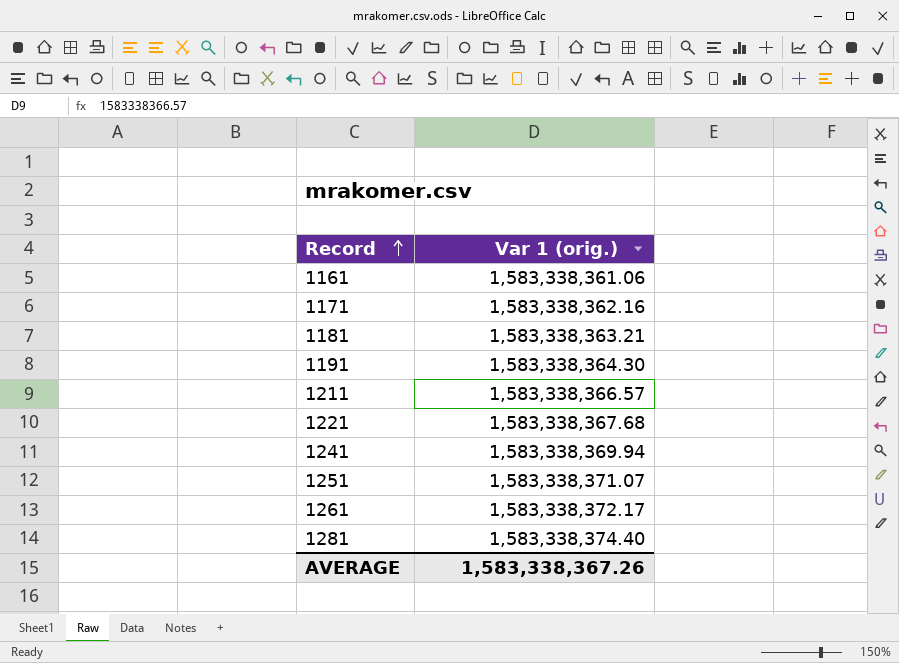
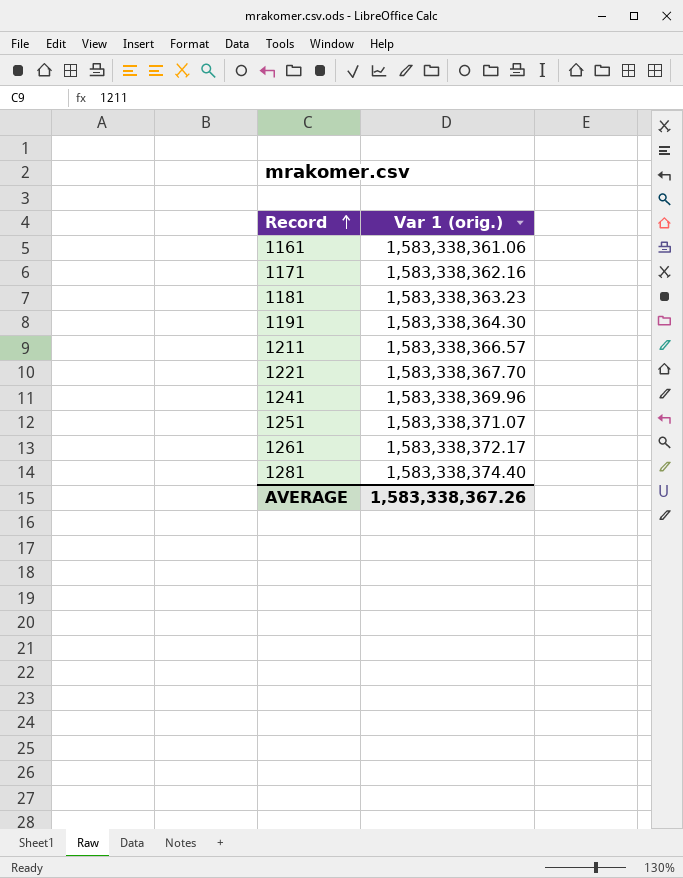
1181 | Var 1 (orig.): 1,583,338,363.21 -> 1,583,338,363.23
1221 | Var 1 (orig.): 1,583,338,367.68 -> 1,583,338,367.70
1241 | Var 1 (orig.): 1,583,338,369.94 -> 1,583,338,369.96

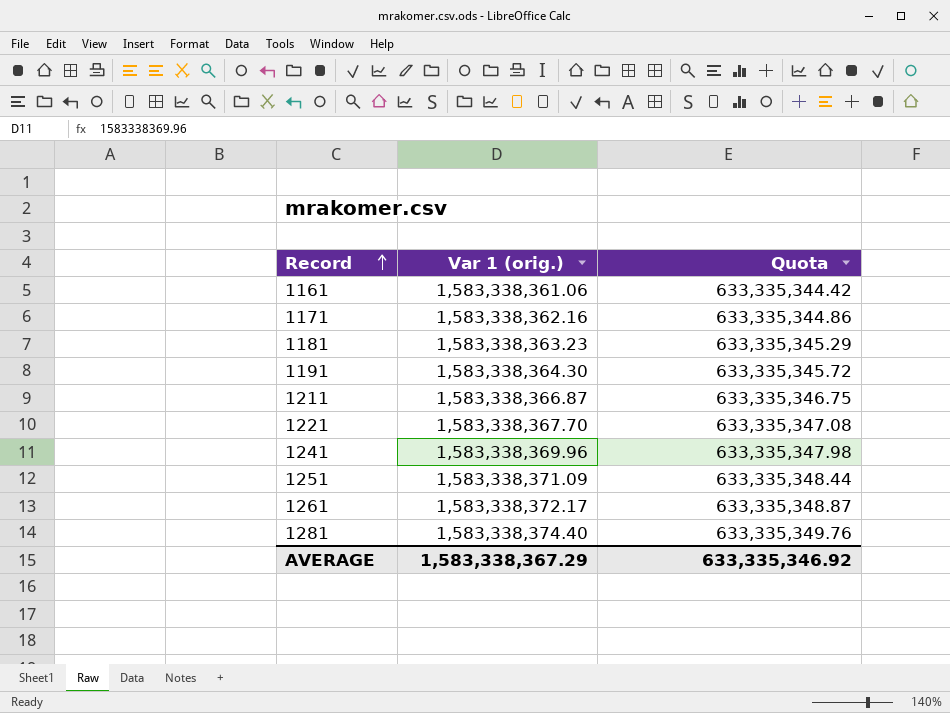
column Quota | formula: none -> [Var 1 (orig.)] * 0.4
1211 | Var 1 (orig.): 1,583,338,366.57 -> 1,583,338,366.87
1251 | Var 1 (orig.): 1,583,338,371.07 -> 1,583,338,371.09
AVERAGE | Var 1 (orig.): 1,583,338,367.26 -> 1,583,338,367.29

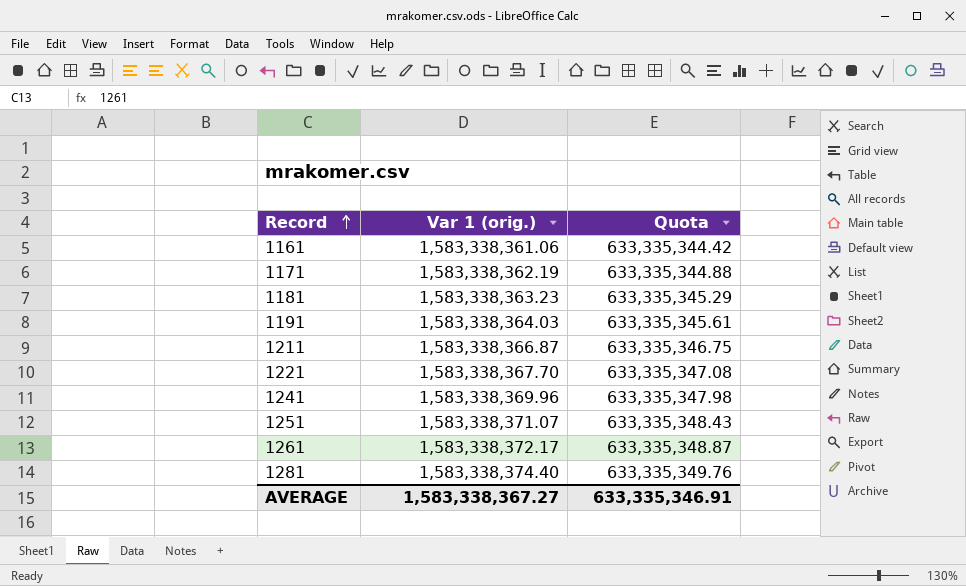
1171 | Var 1 (orig.): 1,583,338,362.16 -> 1,583,338,362.19
1171 | Quota: 633,335,344.86 -> 633,335,344.88
1191 | Var 1 (orig.): 1,583,338,364.30 -> 1,583,338,364.03
1191 | Quota: 633,335,345.72 -> 633,335,345.61
1251 | Var 1 (orig.): 1,583,338,371.09 -> 1,583,338,371.07
1251 | Quota: 633,335,348.44 -> 633,335,348.43
AVERAGE | Var 1 (orig.): 1,583,338,367.29 -> 1,583,338,367.27
AVERAGE | Quota: 633,335,346.92 -> 633,335,346.91

